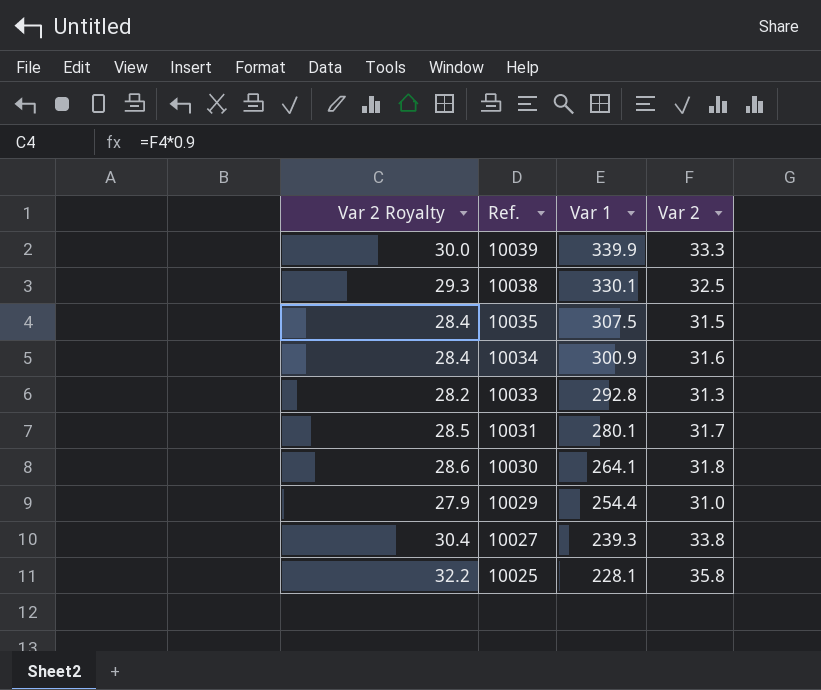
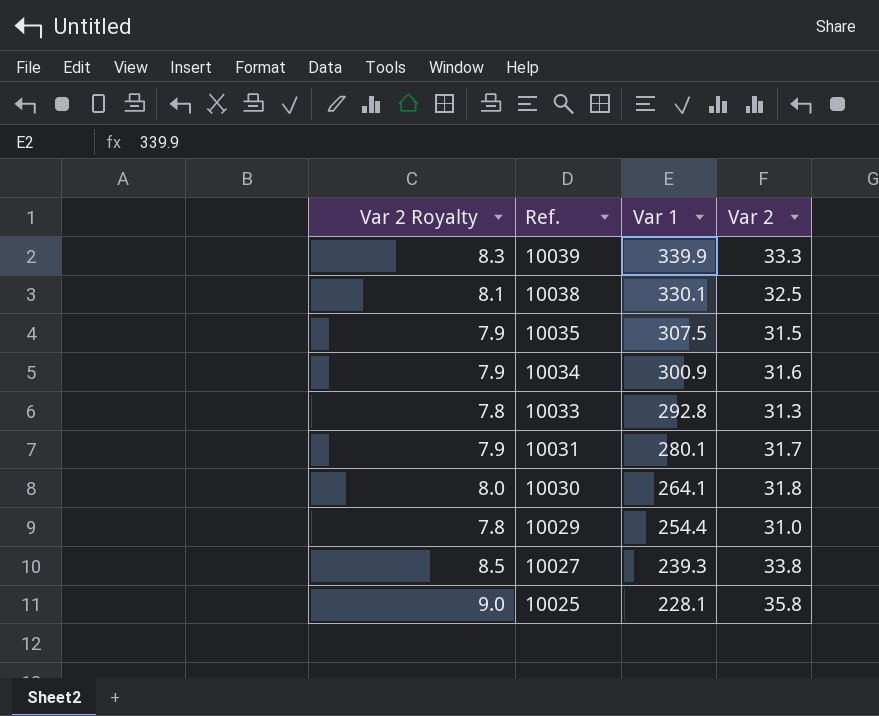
column Var 2 Royalty | formula: [Var 2] * 0.9 -> [Var 2] * 0.25

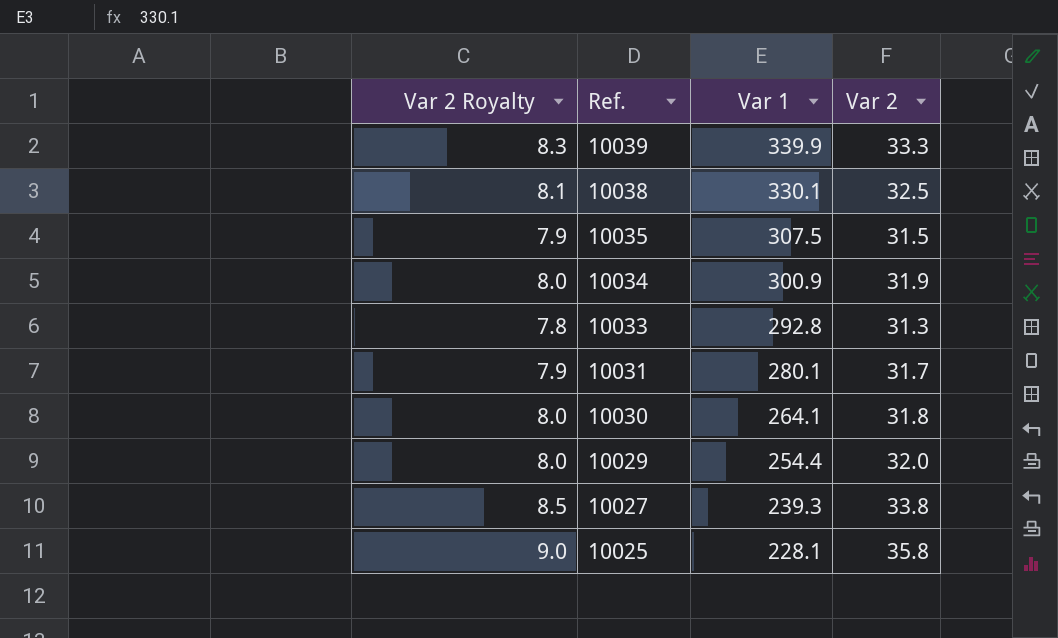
10034 | Var 2 Royalty: 7.9 -> 8.0
10034 | Var 2: 31.6 -> 31.9
10029 | Var 2 Royalty: 7.8 -> 8.0
10029 | Var 2: 31.0 -> 32.0

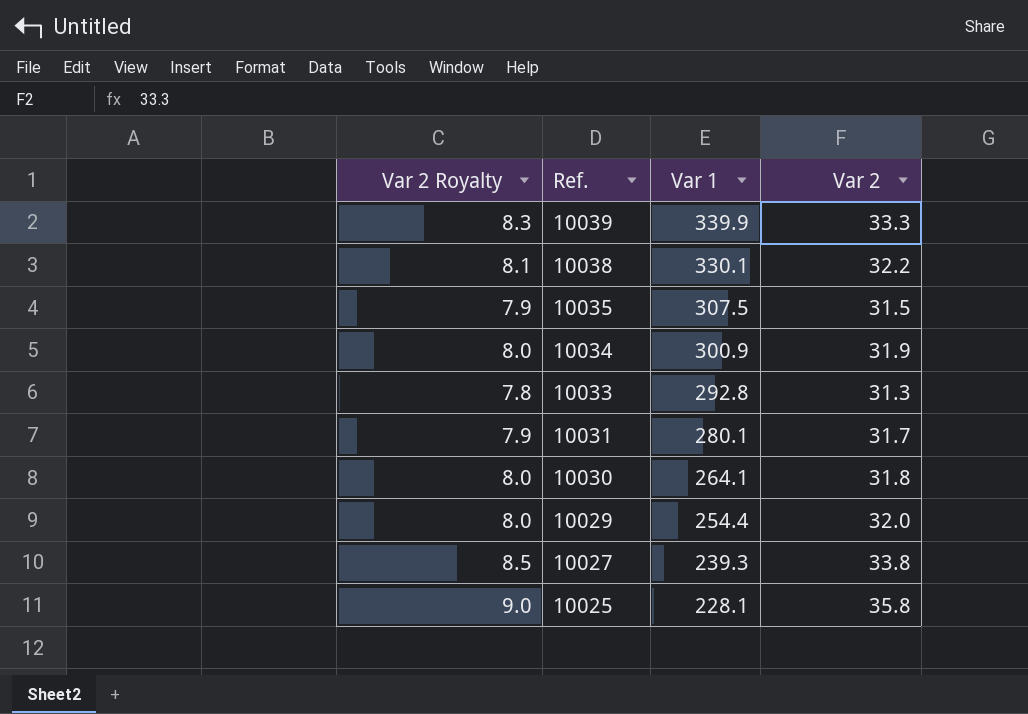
10038 | Var 2: 32.5 -> 32.2

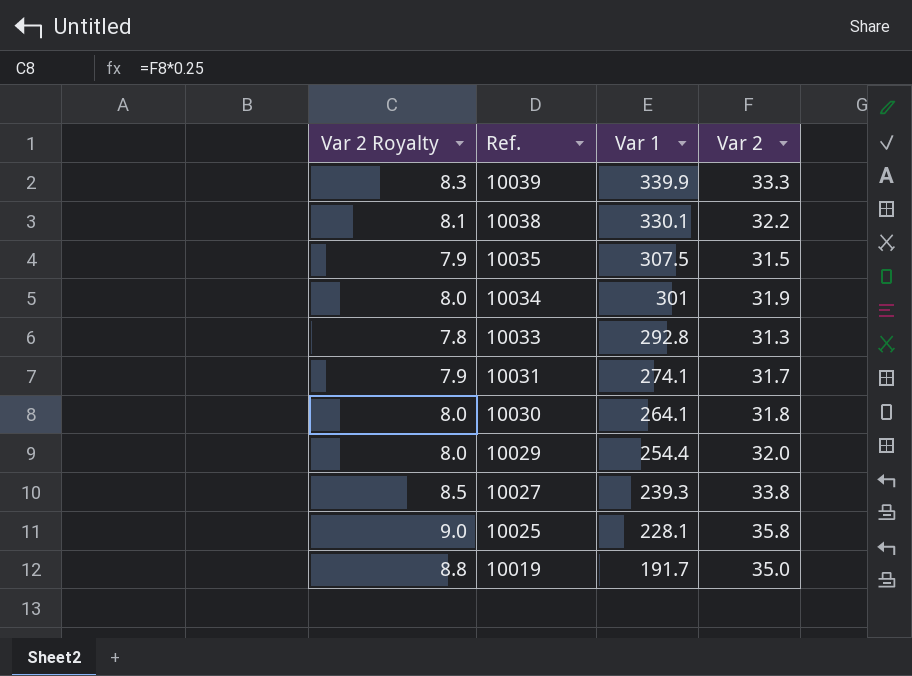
10034 | Var 1: 300.9 -> 301
10031 | Var 1: 280.1 -> 274.1
row 10019: none -> 8.8 | 191.7 | 35.0

